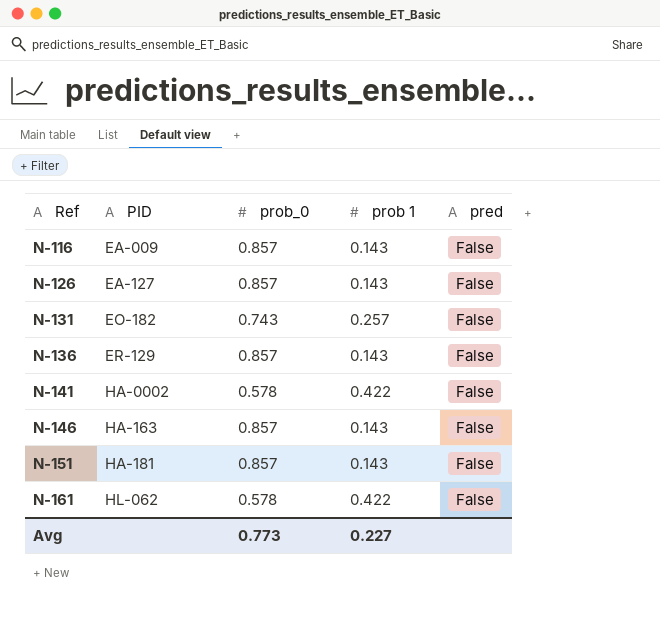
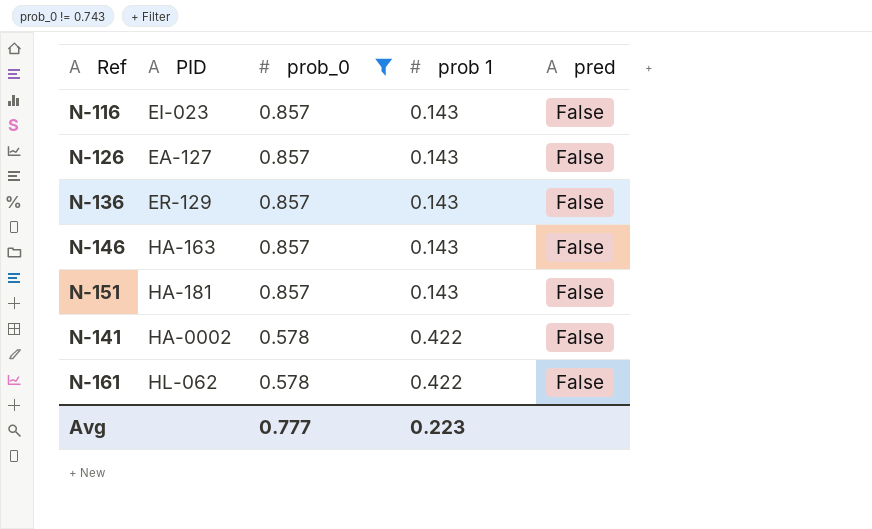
filter: none -> prob_0 != 0.743
row order: Ref ascending -> prob_0 descending
N-116 | PID: EA-009 -> EI-023
Avg | prob_0: 0.773 -> 0.777
Avg | prob 1: 0.227 -> 0.223

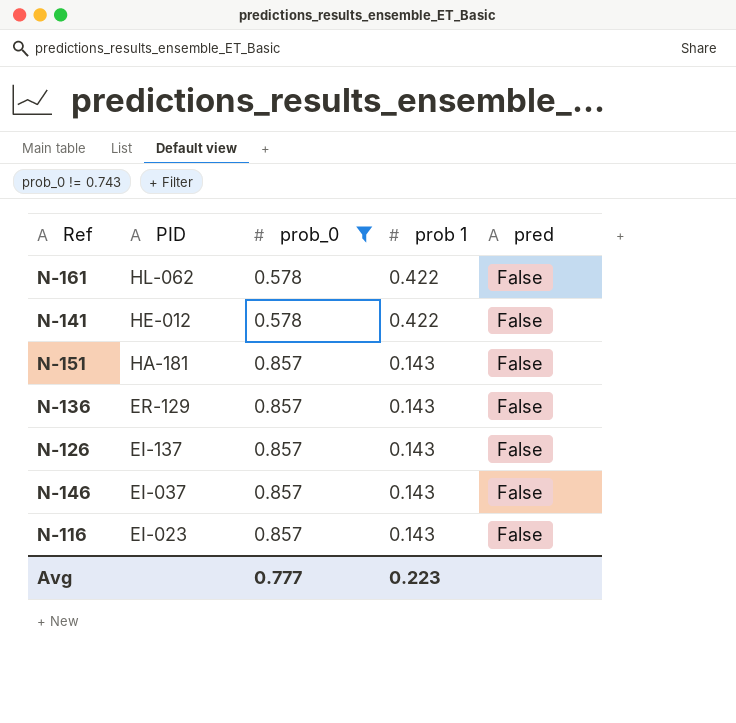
row order: prob_0 descending -> PID descending
N-141 | PID: HA-0002 -> HE-012
N-126 | PID: EA-127 -> EI-137
N-146 | PID: HA-163 -> EI-037

